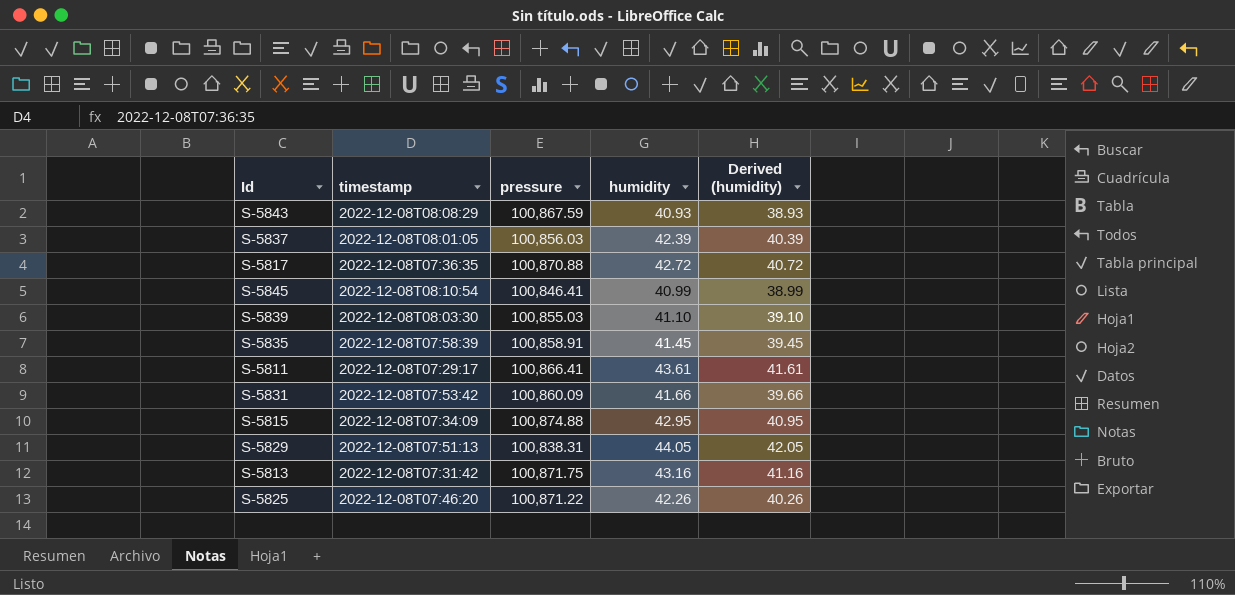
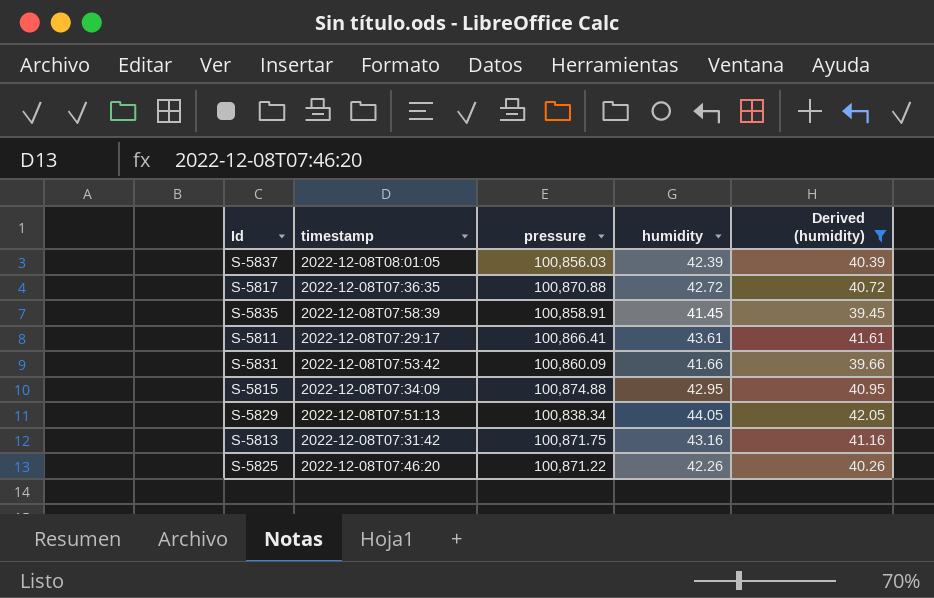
filter: none -> Derived (humidity) >= 39.45
S-5829 | pressure: 100,838.31 -> 100,838.34

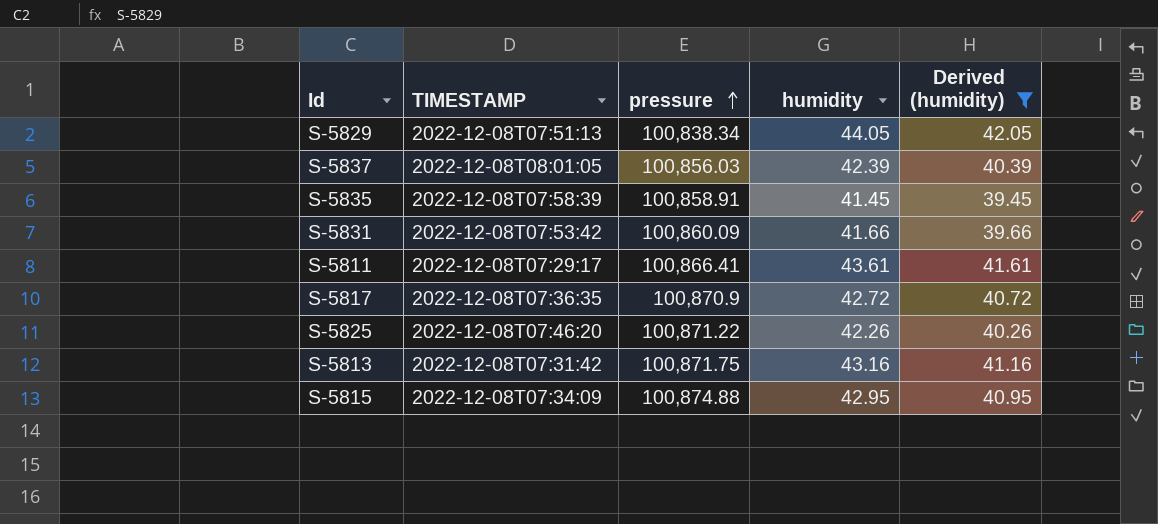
row order: none -> pressure ascending
column name: timestamp -> TIMESTAMP
S-5817 | pressure: 100,870.88 -> 100,870.9

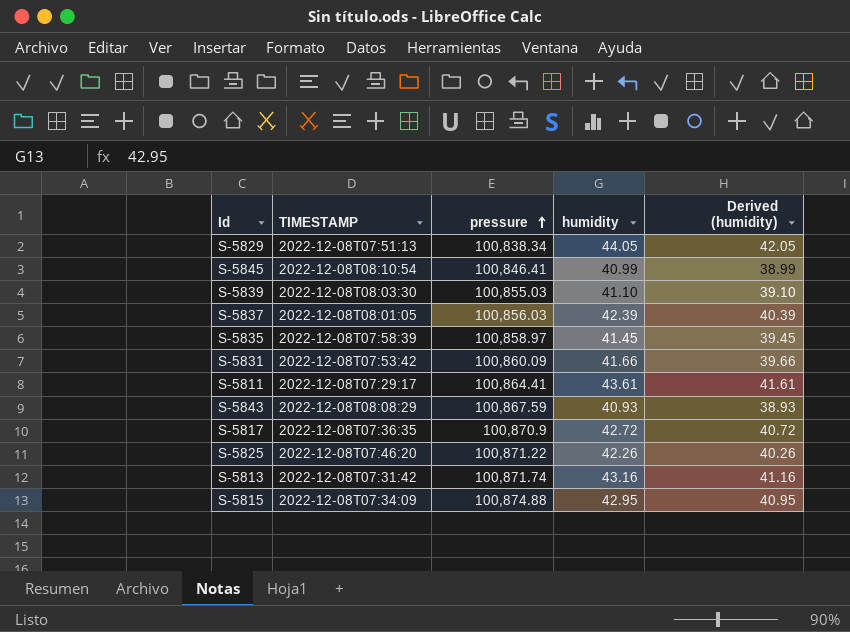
filter: Derived (humidity) >= 39.45 -> none
S-5835 | pressure: 100,858.91 -> 100,858.97
S-5811 | pressure: 100,866.41 -> 100,864.41
S-5813 | pressure: 100,871.75 -> 100,871.74

